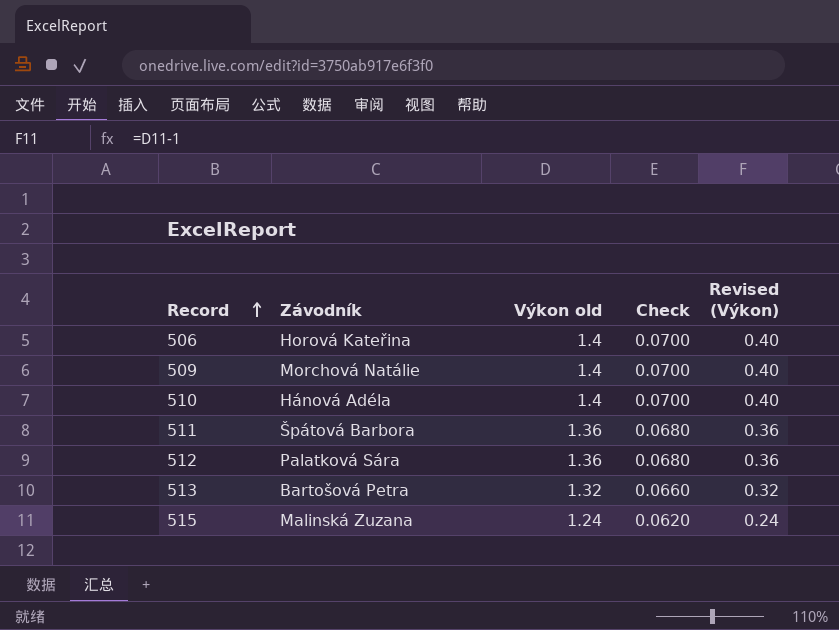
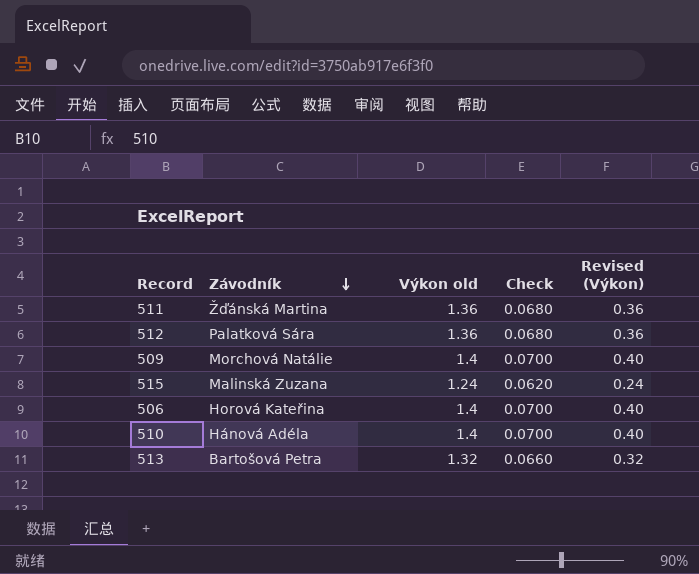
row order: Record ascending -> Závodník descending
511 | Závodník: Špátová Barbora -> Žďánská Martina

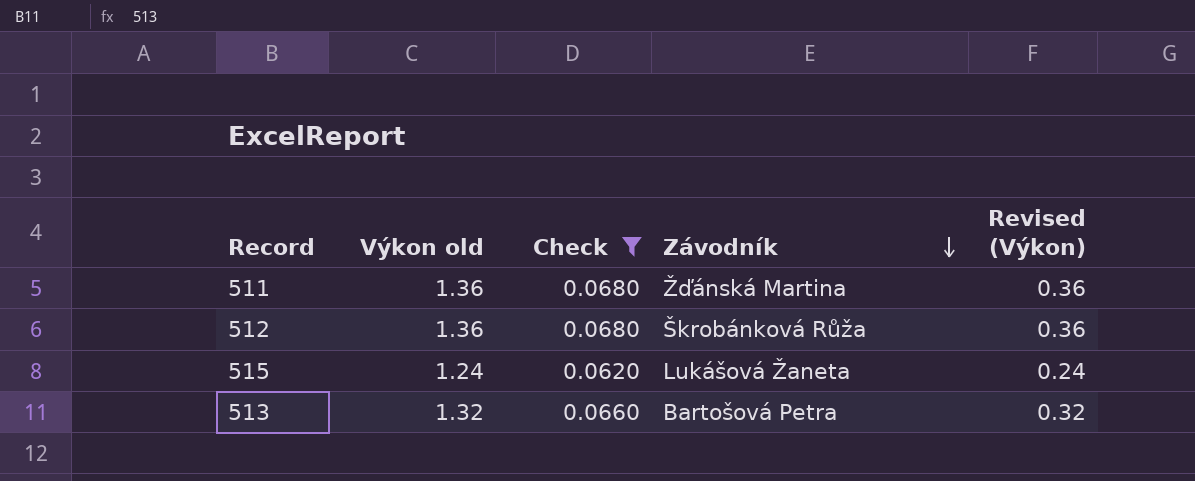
filter: none -> Check != 0.0700
column Závodník | position: 2 -> 4
512 | Závodník: Palatková Sára -> Škrobánková Růža
515 | Závodník: Malinská Zuzana -> Lukášová Žaneta

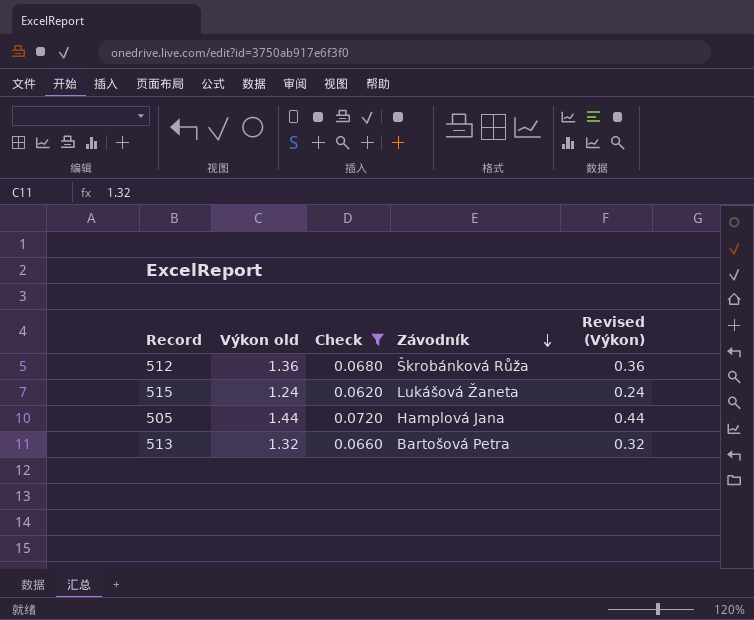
row 511: 1.36 | 0.0680 | Žďánská Martina | 0.36 -> none
row 505: none -> 1.44 | 0.0720 | Hamplová Jana | 0.44

